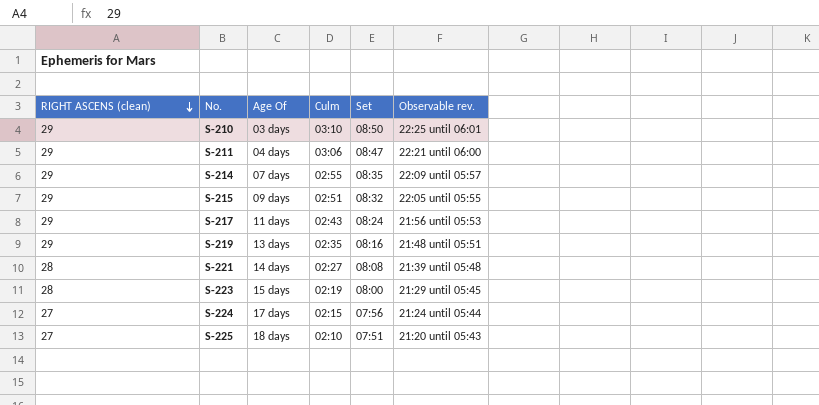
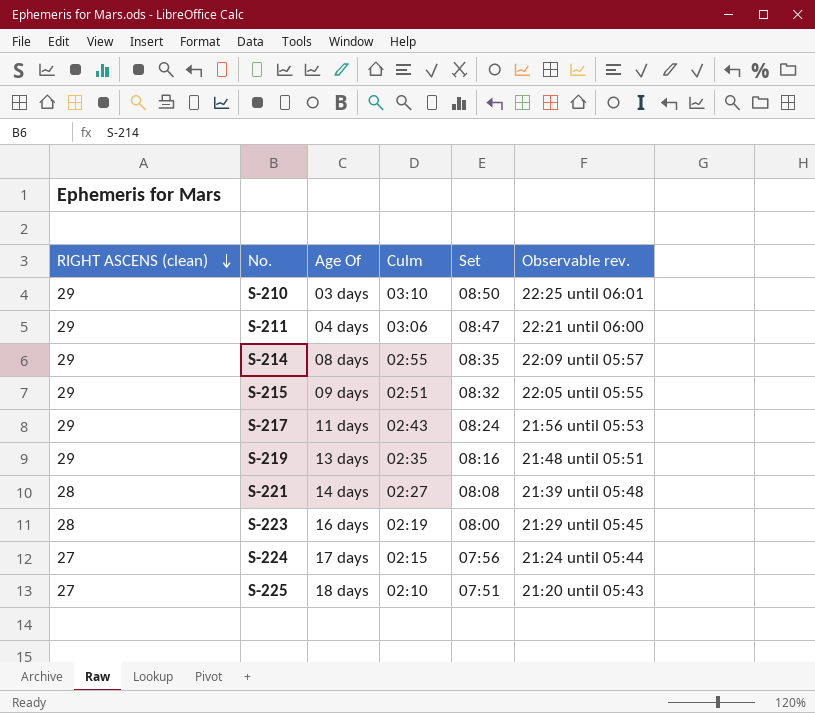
S-214 | Age Of: 07 days -> 08 days
S-223 | Age Of: 15 days -> 16 days

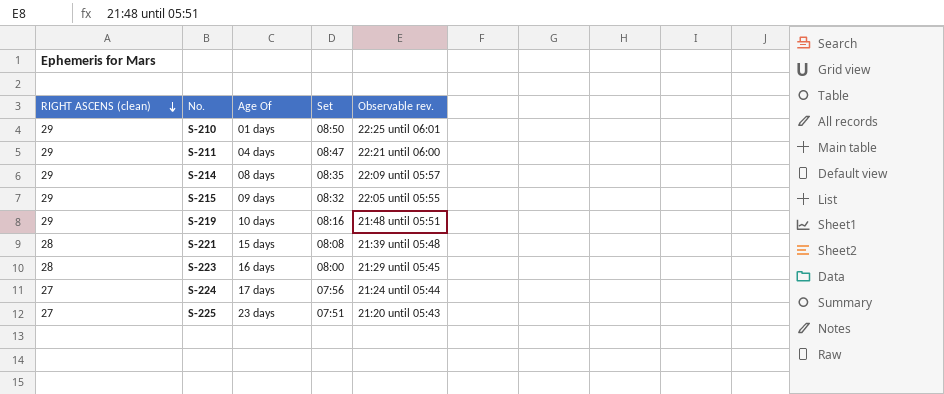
column Culm | position: 4 -> none
row S-217: 29 | 11 days | 02:43 | 08:24 | 21:56 until 05:53 -> none
S-210 | Age Of: 03 days -> 01 days
S-219 | Age Of: 13 days -> 10 days
S-221 | Age Of: 14 days -> 15 days
S-225 | Age Of: 18 days -> 23 days

